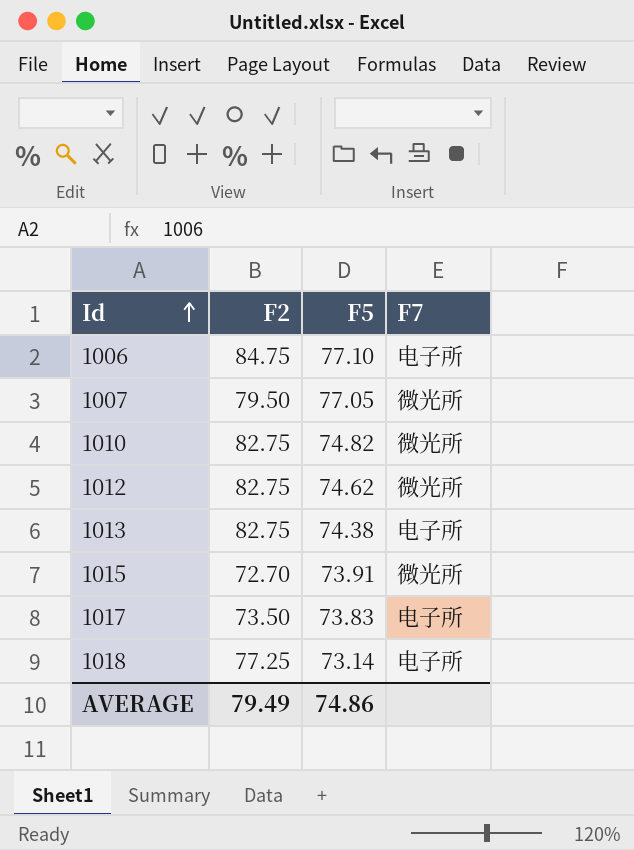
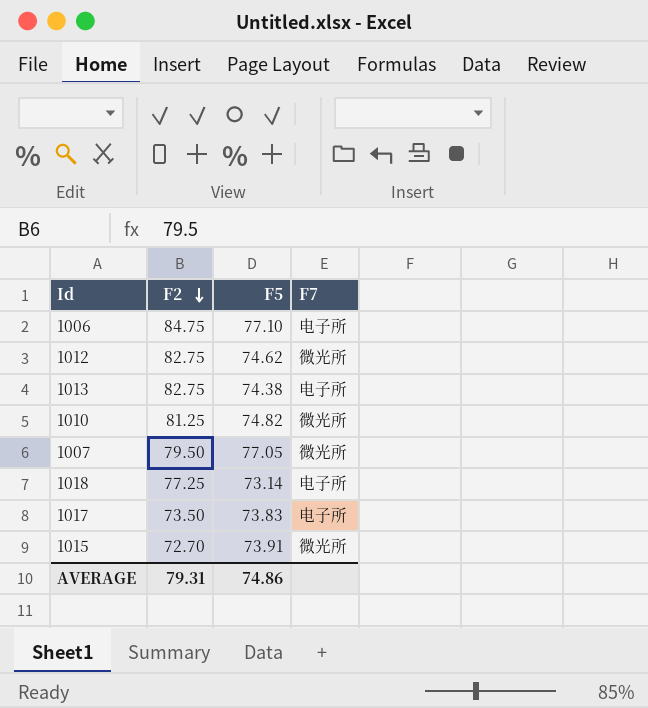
row order: Id ascending -> F2 descending
1010 | F2: 82.75 -> 81.25
AVERAGE | F2: 79.49 -> 79.31

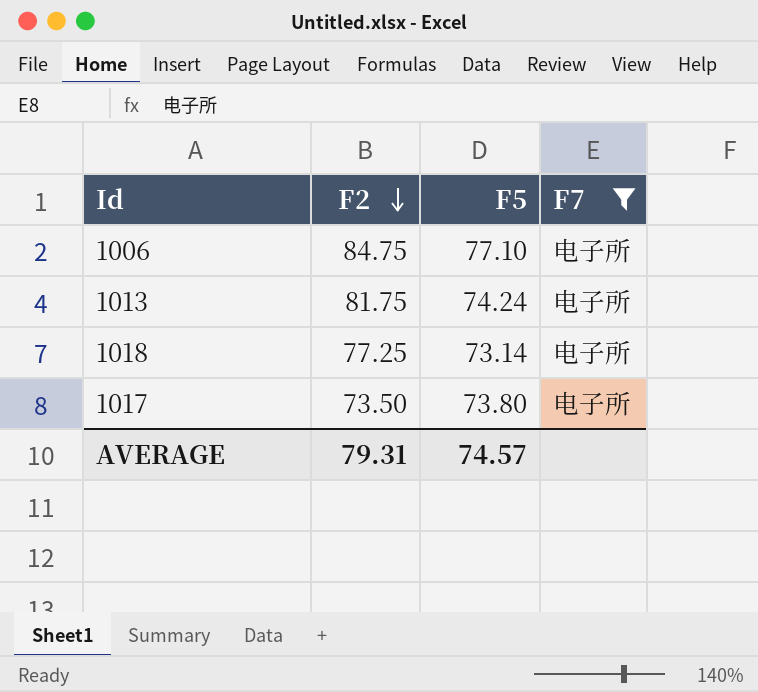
filter: none -> F7 = 电子所
1013 | F2: 82.75 -> 81.75
1013 | F5: 74.38 -> 74.24
1017 | F5: 73.83 -> 73.80
AVERAGE | F5: 74.86 -> 74.57

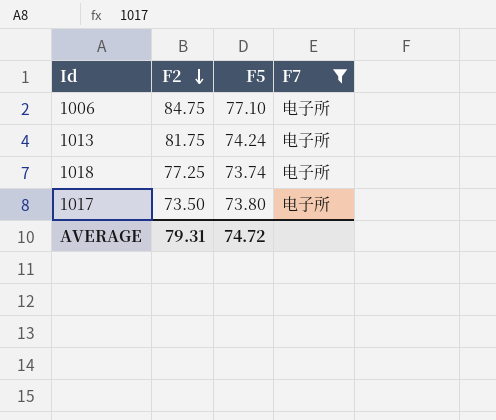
1018 | F5: 73.14 -> 73.74
AVERAGE | F5: 74.57 -> 74.72

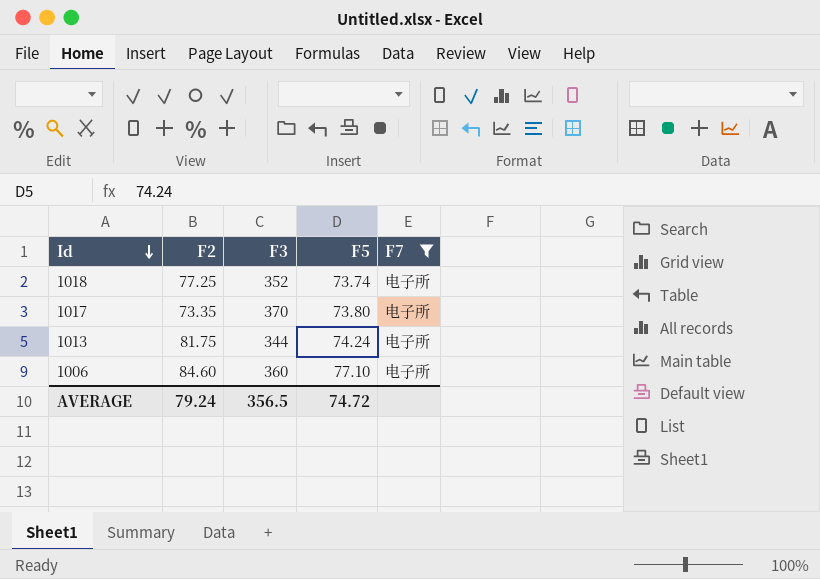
row order: F2 descending -> Id descending
column F3 | position: none -> 3
1017 | F2: 73.50 -> 73.35
1006 | F2: 84.75 -> 84.60
AVERAGE | F2: 79.31 -> 79.24

